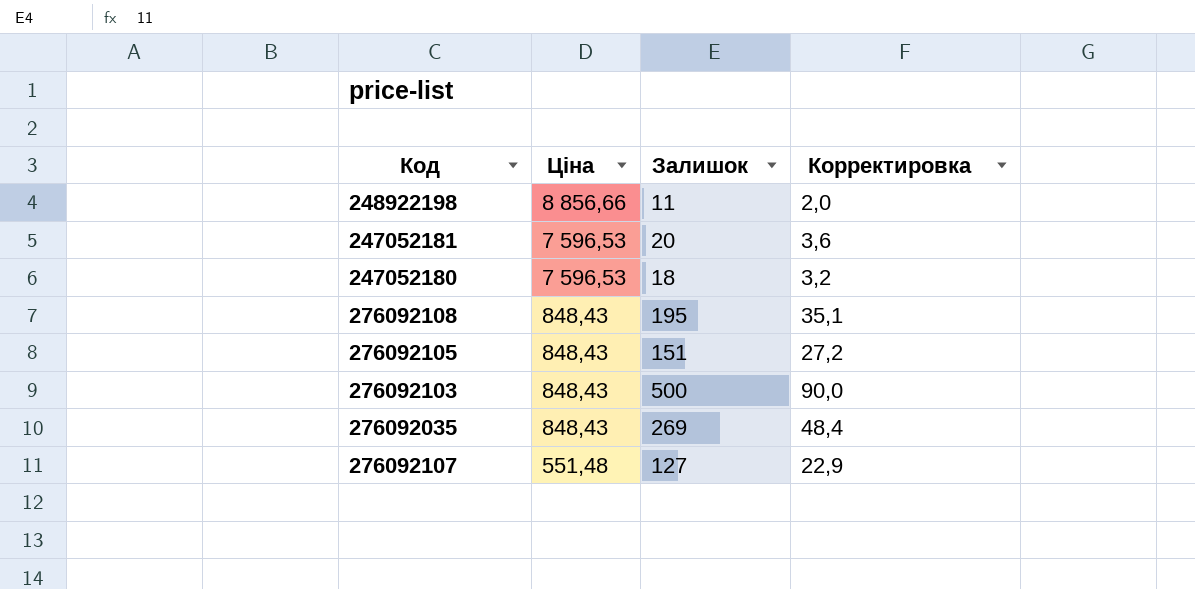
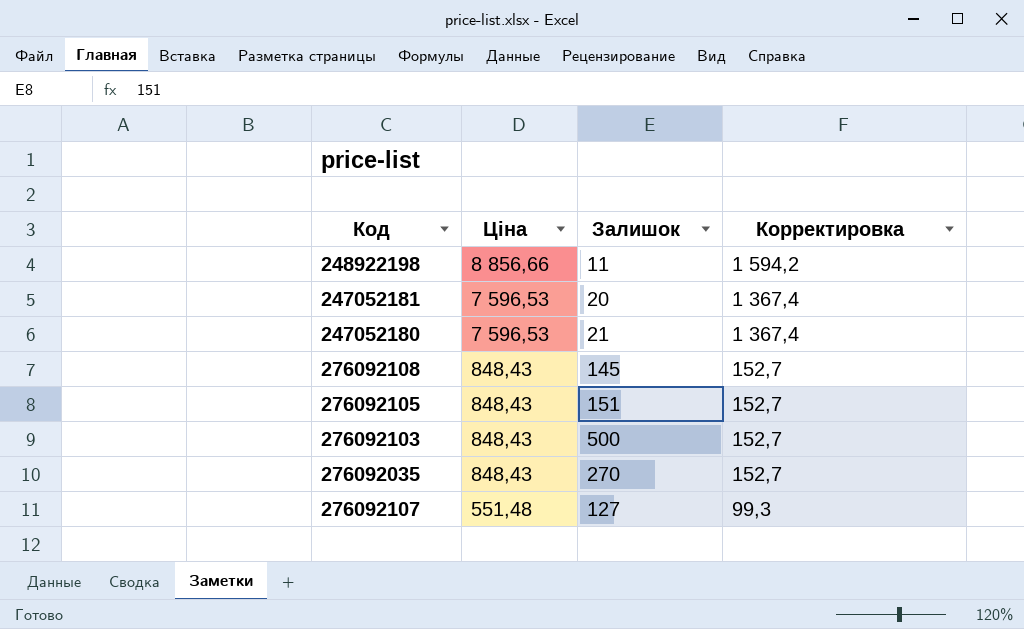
column Корректировка | formula: [Залишок] * 0,18 -> [Ціна] * 0,18
247052180 | Залишок: 18 -> 21
276092108 | Залишок: 195 -> 145
276092035 | Залишок: 269 -> 270

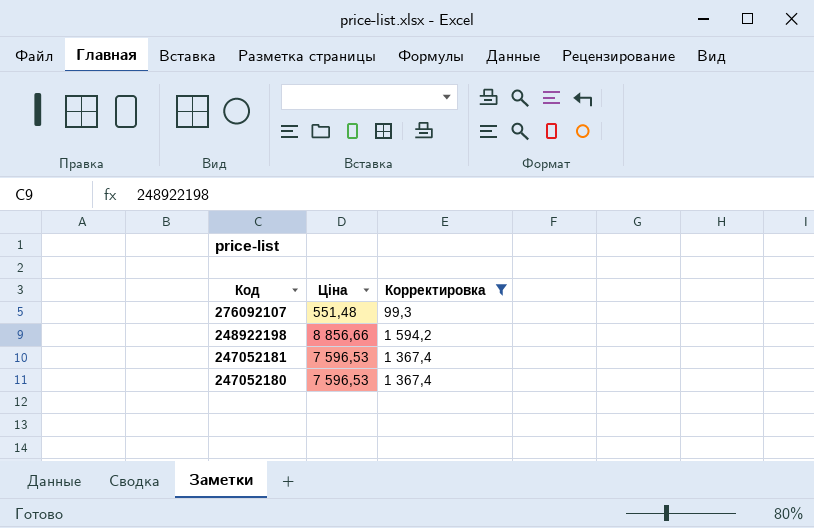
filter: none -> Корректировка != 152,7
row order: Ціна descending -> Код descending
column Залишок | position: 3 -> none

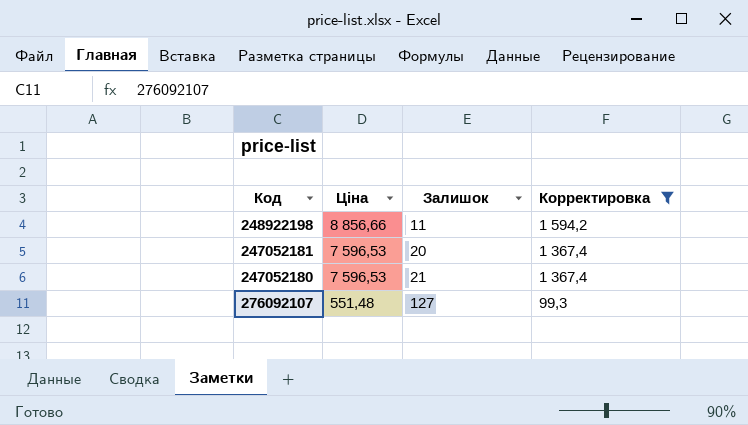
row order: Код descending -> Ціна descending
column Залишок | position: none -> 3

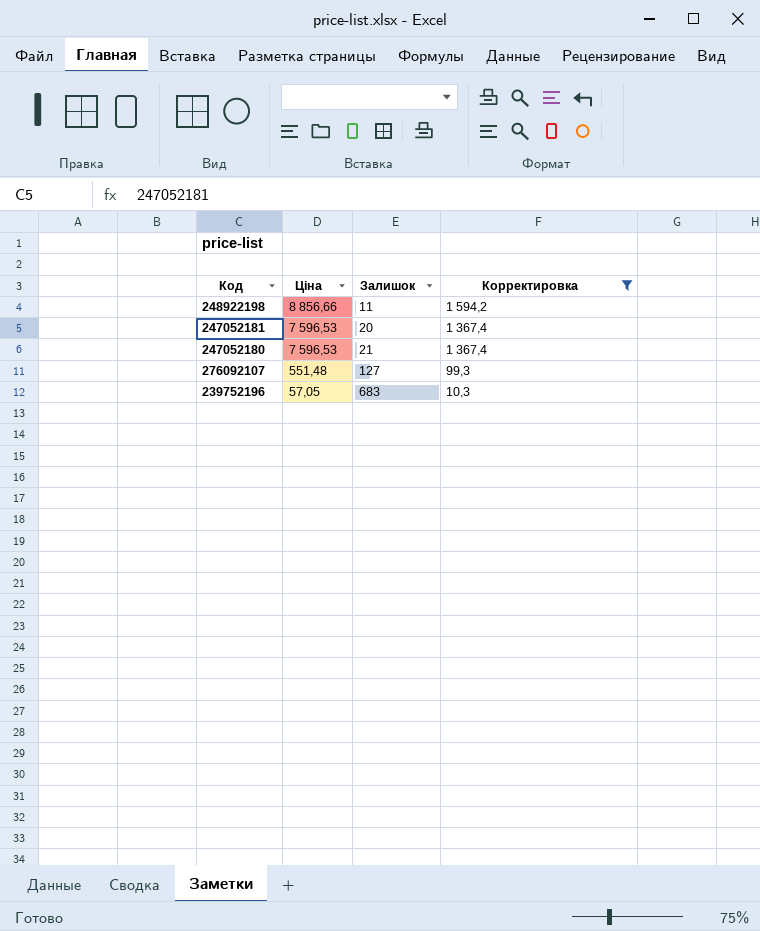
row 239752196: none -> 57,05 | 683 | 10,3

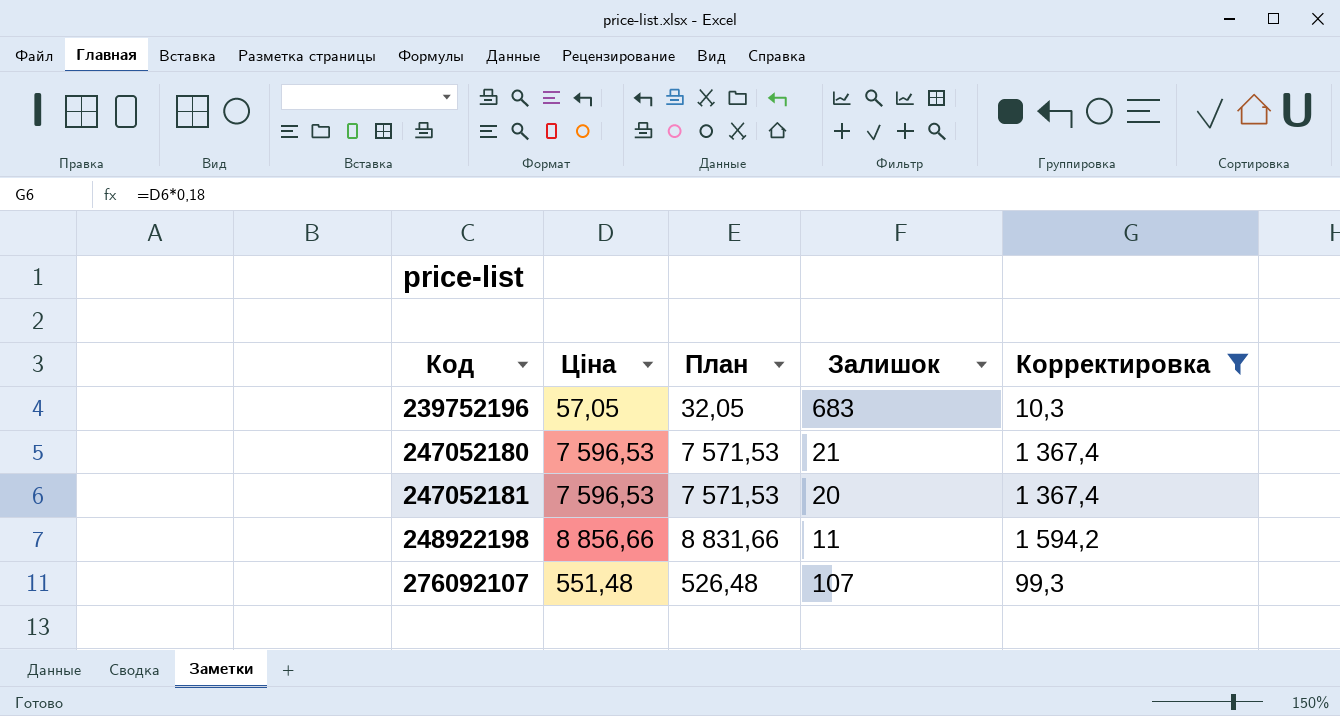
row order: Ціна descending -> Код ascending
column План | formula: none -> [Ціна] - 25
276092107 | Залишок: 127 -> 107

